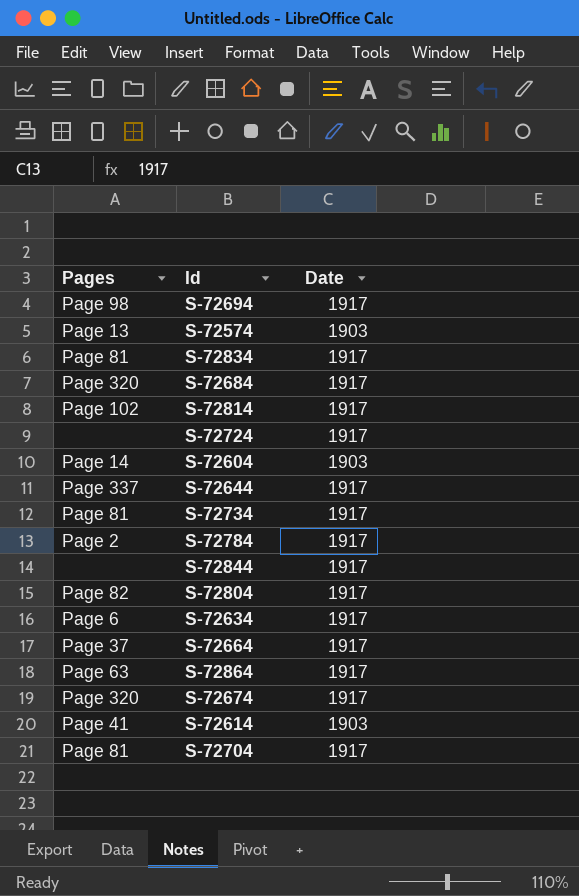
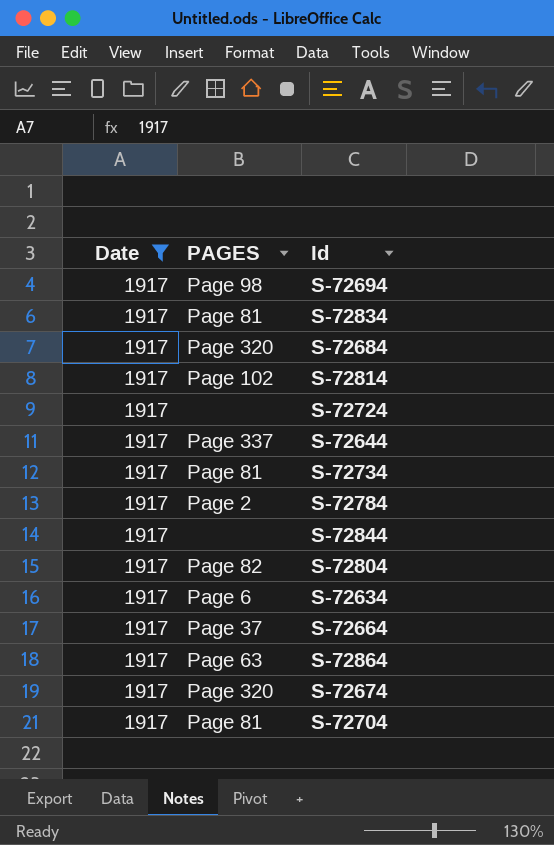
filter: none -> Date = 1917
column Date | position: 3 -> 1
column name: Pages -> PAGES

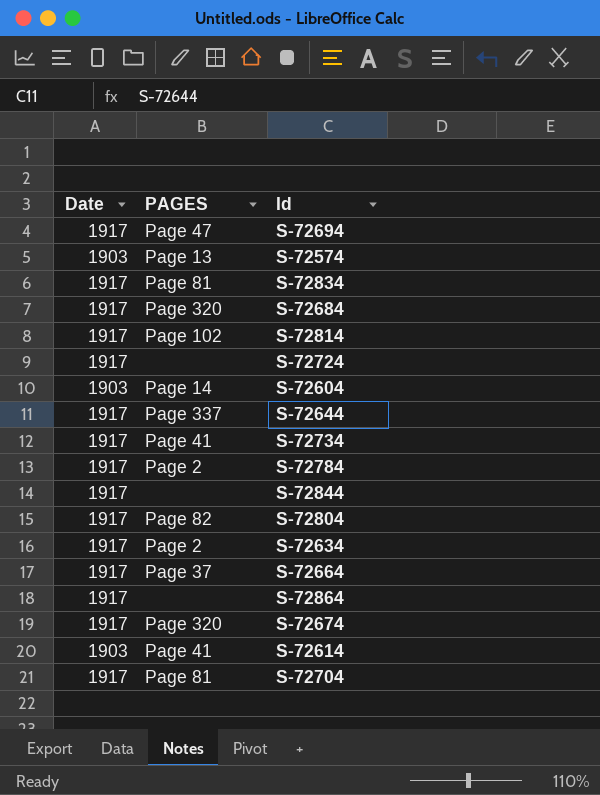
filter: Date = 1917 -> none
S-72694 | PAGES: Page 98 -> Page 47
S-72734 | PAGES: Page 81 -> Page 41
S-72634 | PAGES: Page 6 -> Page 2
S-72864 | PAGES: Page 63 -> none

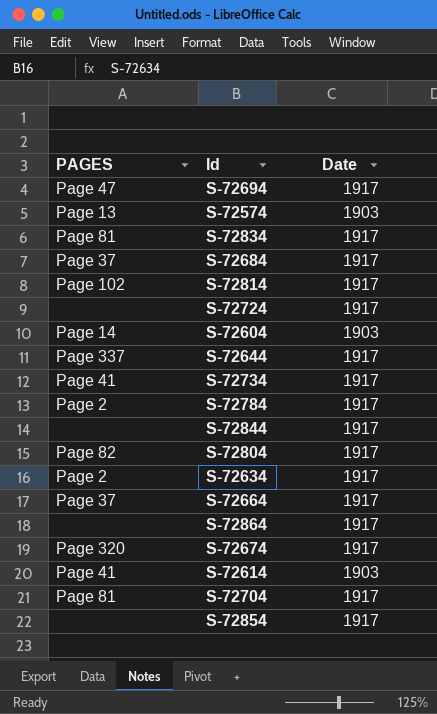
column Date | position: 1 -> 3
S-72684 | PAGES: Page 320 -> Page 37
row S-72854: none -> none | 1917

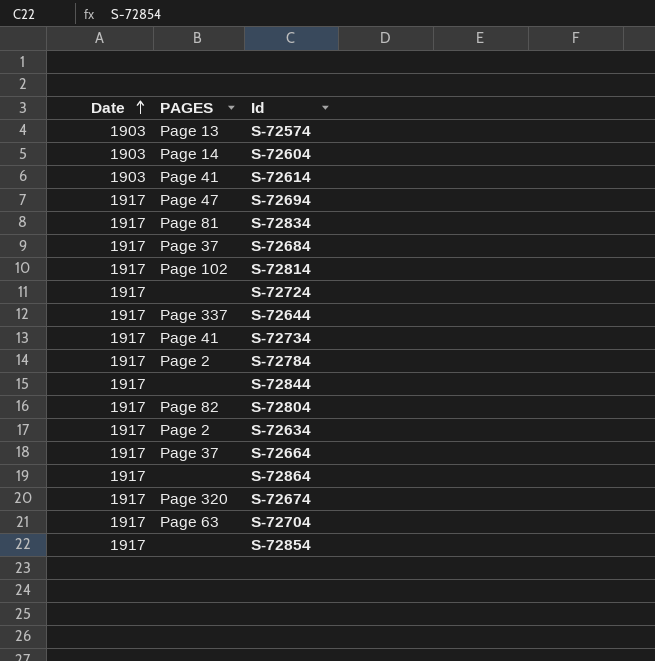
row order: none -> Date ascending
column Date | position: 3 -> 1
S-72704 | PAGES: Page 81 -> Page 63

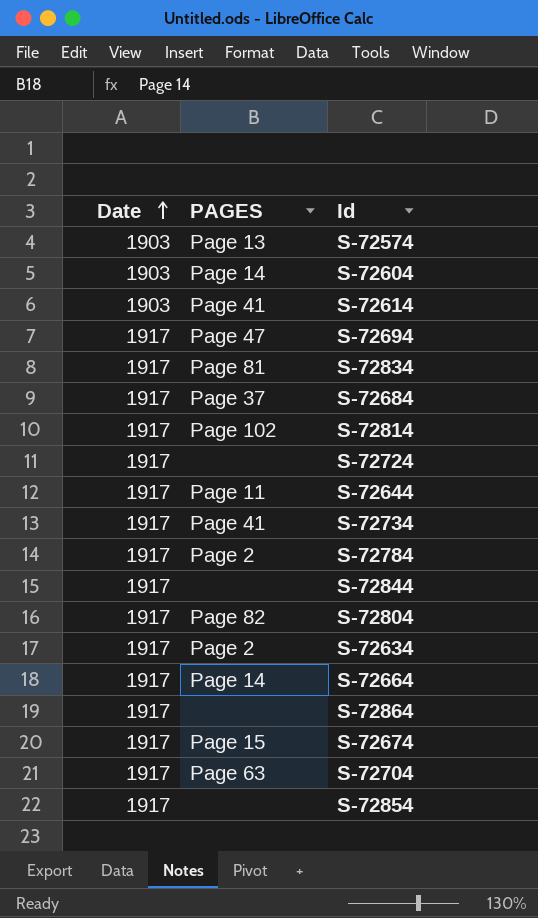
S-72644 | PAGES: Page 337 -> Page 11
S-72664 | PAGES: Page 37 -> Page 14
S-72674 | PAGES: Page 320 -> Page 15

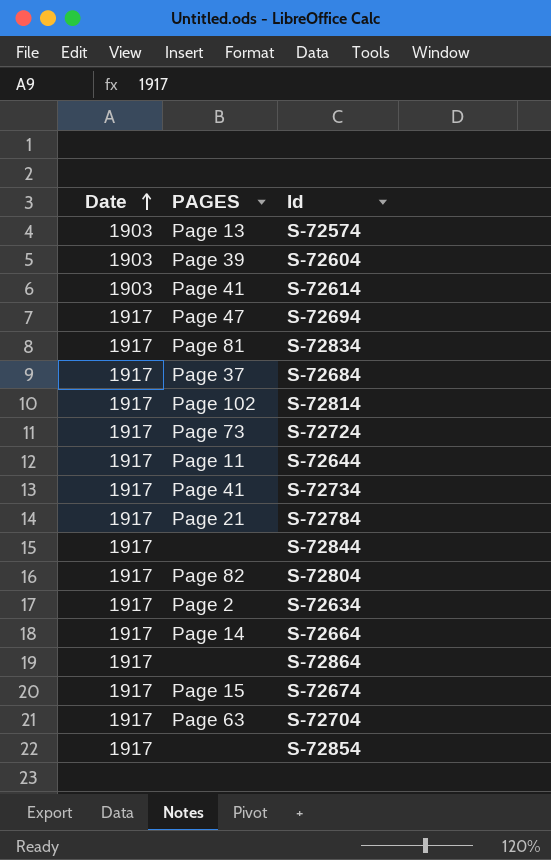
S-72604 | PAGES: Page 14 -> Page 39
S-72724 | PAGES: none -> Page 73
S-72784 | PAGES: Page 2 -> Page 21

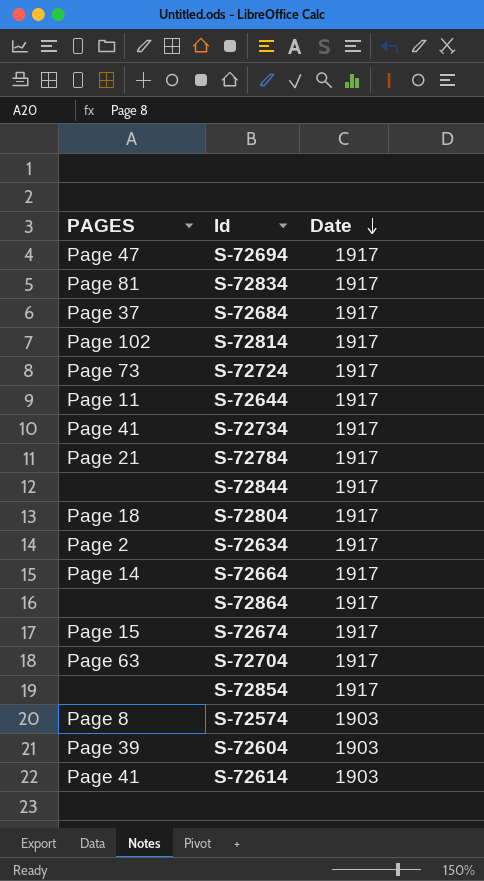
row order: Date ascending -> Date descending
column Date | position: 1 -> 3
S-72804 | PAGES: Page 82 -> Page 18
S-72574 | PAGES: Page 13 -> Page 8

